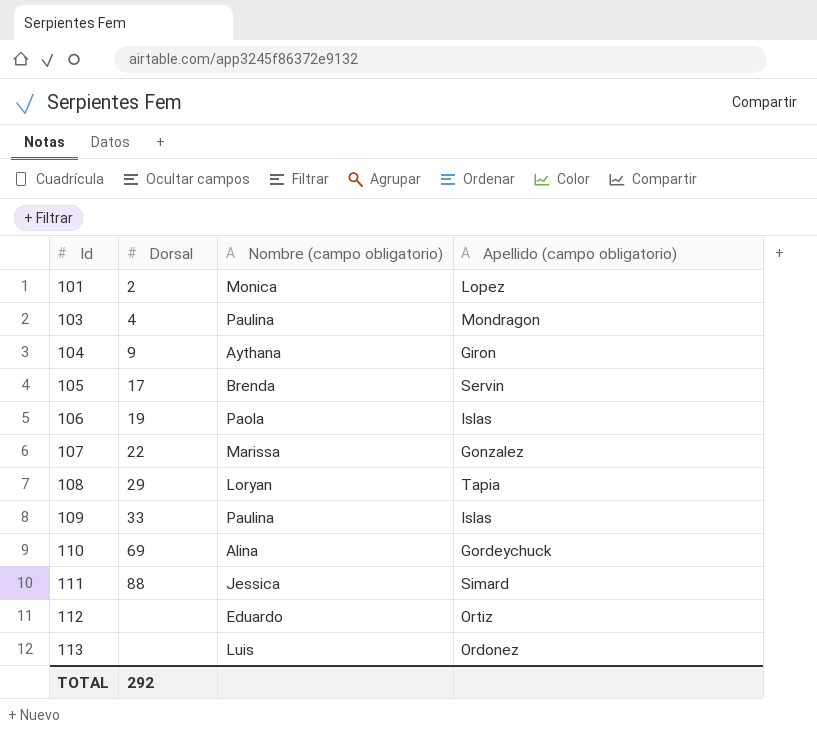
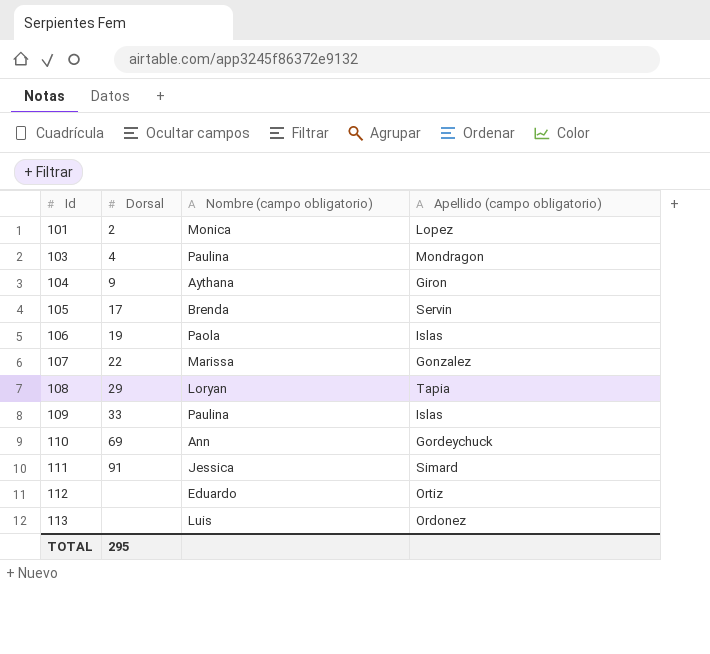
110 | Nombre (campo obligatorio): Alina -> Ann
111 | Dorsal: 88 -> 91
TOTAL | Dorsal: 292 -> 295

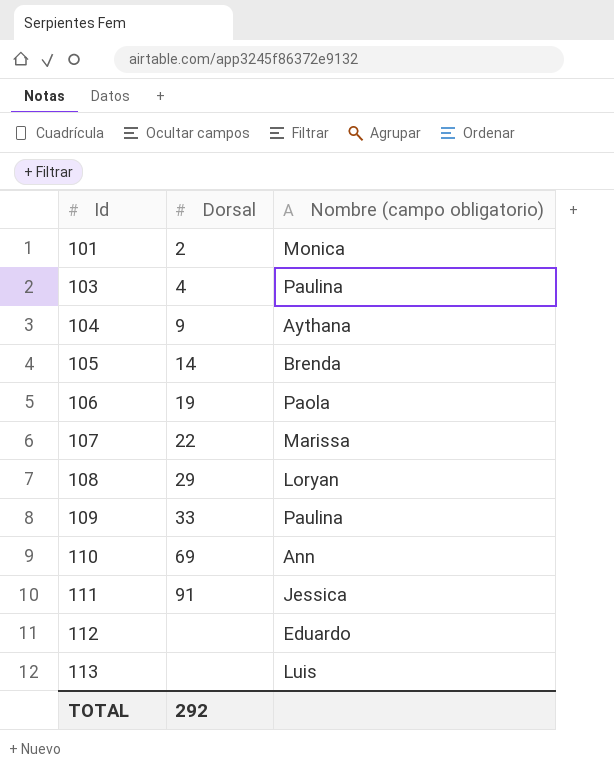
column Apellido (campo obligatorio) | position: 4 -> none
105 | Dorsal: 17 -> 14
TOTAL | Dorsal: 295 -> 292

